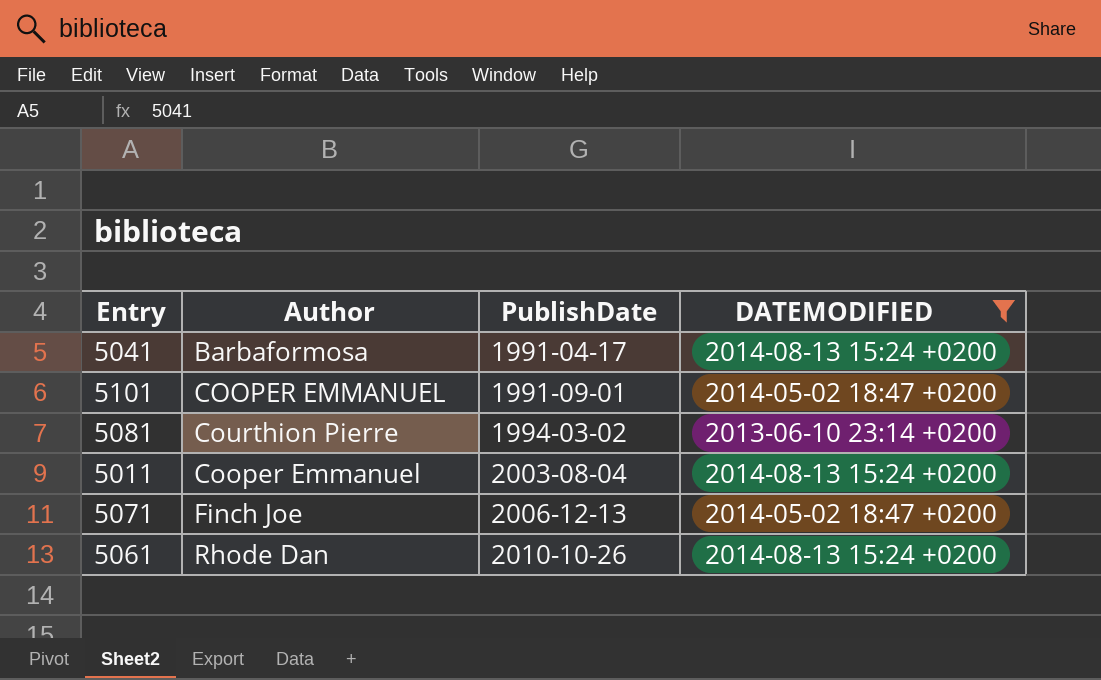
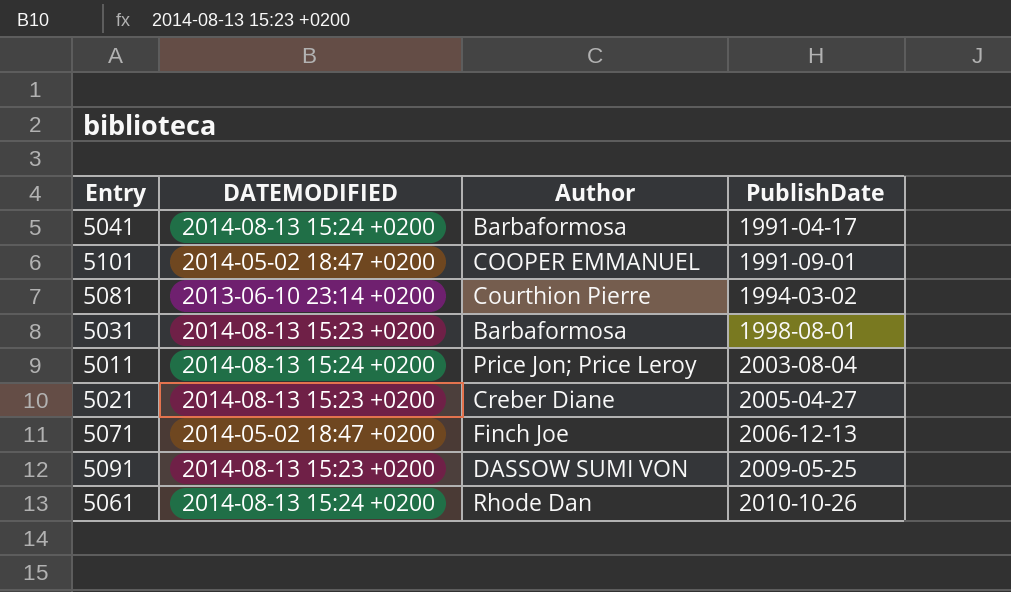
filter: DATEMODIFIED != 2014-08-13 15:23 +0200 -> none
column DATEMODIFIED | position: 4 -> 2
5011 | Author: Cooper Emmanuel -> Price Jon; Price Leroy

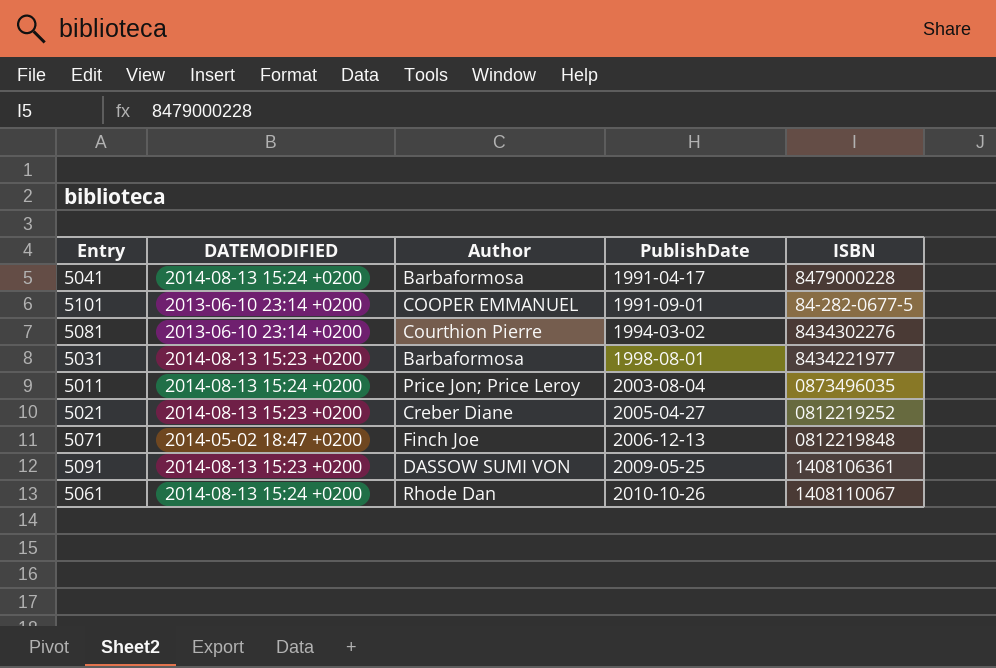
column ISBN | position: none -> 5
5101 | DATEMODIFIED: 2014-05-02 18:47 +0200 -> 2013-06-10 23:14 +0200

